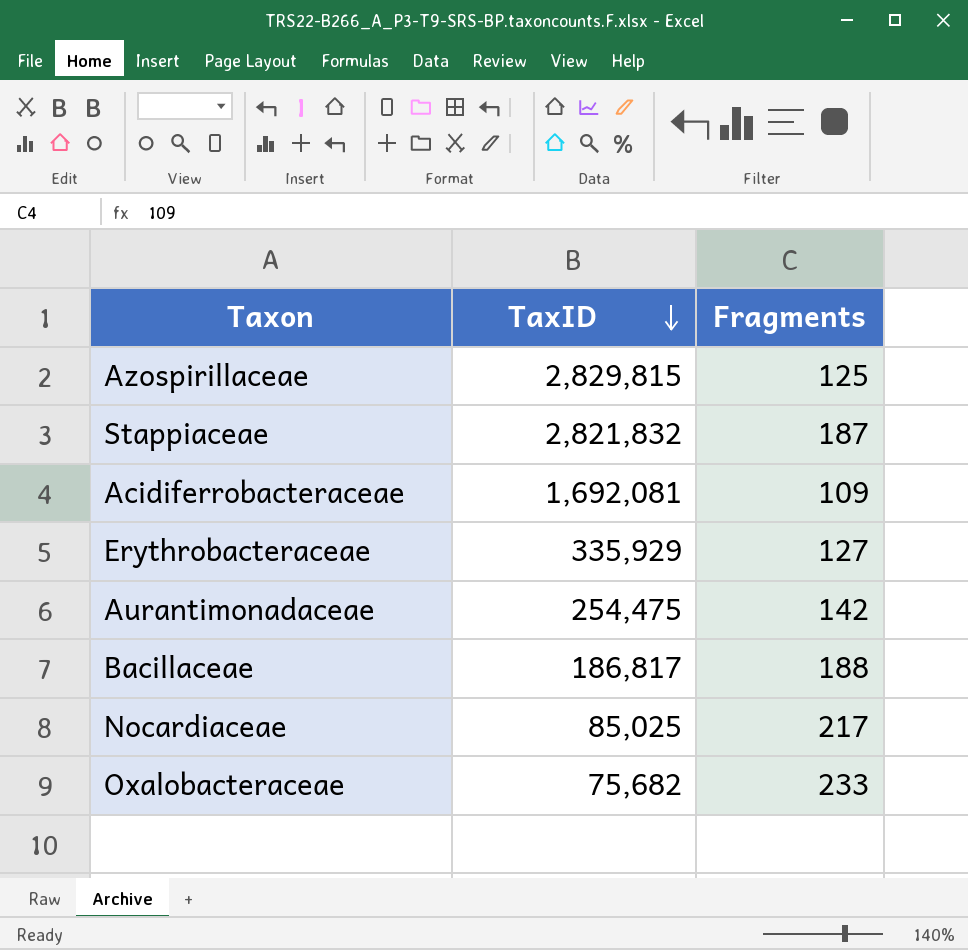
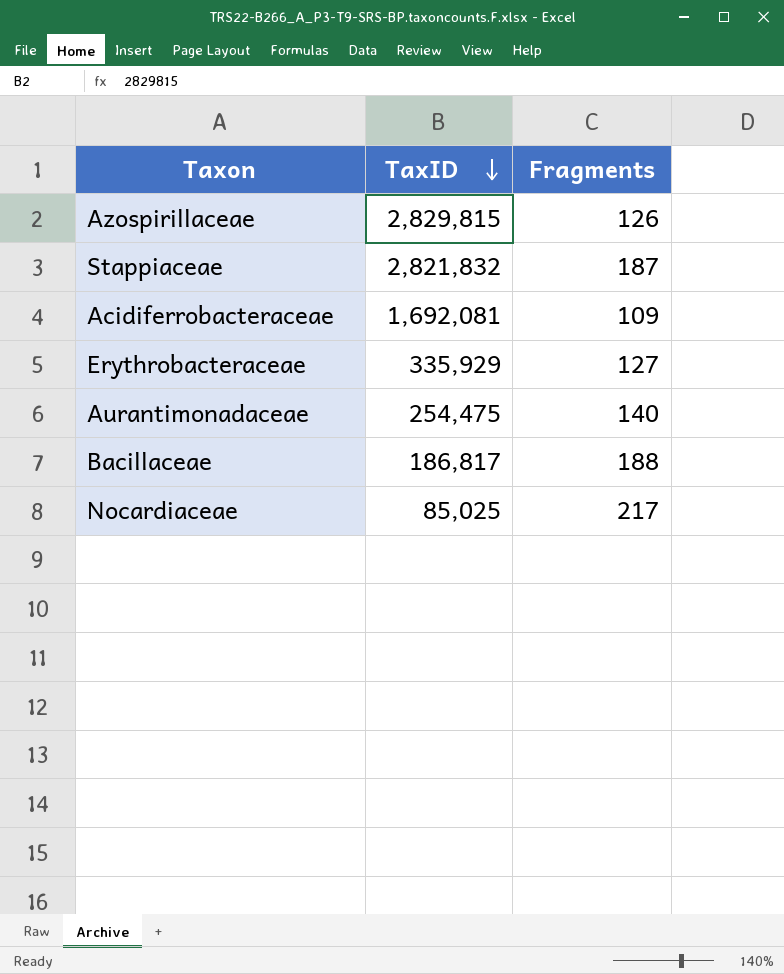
row Oxalobacteraceae: 75,682 | 233 -> none
Azospirillaceae | Fragments: 125 -> 126
Aurantimonadaceae | Fragments: 142 -> 140

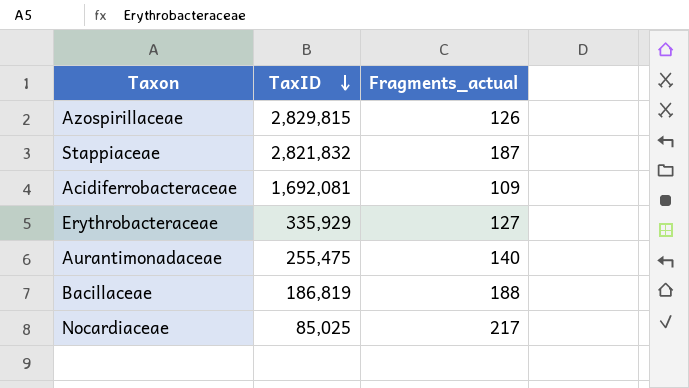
column name: Fragments -> Fragments_actual
Aurantimonadaceae | TaxID: 254,475 -> 255,475
Bacillaceae | TaxID: 186,817 -> 186,819

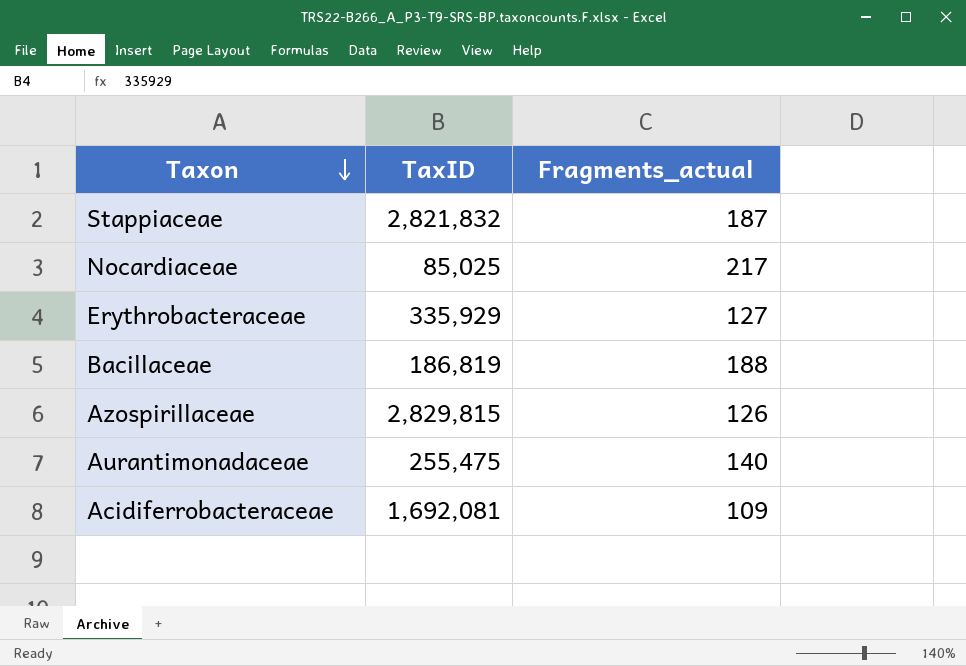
row order: TaxID descending -> Taxon descending

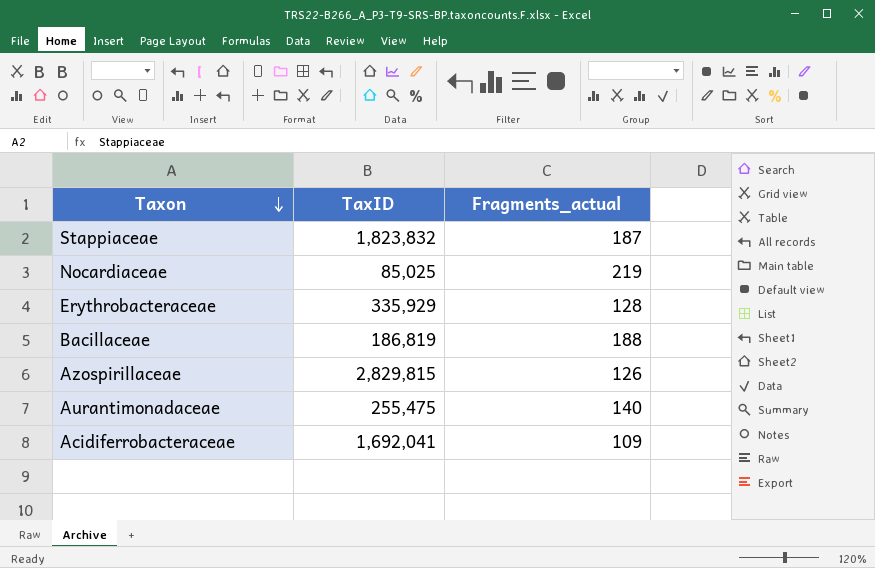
Stappiaceae | TaxID: 2,821,832 -> 1,823,832
Nocardiaceae | Fragments_actual: 217 -> 219
Erythrobacteraceae | Fragments_actual: 127 -> 128
Acidiferrobacteraceae | TaxID: 1,692,081 -> 1,692,041

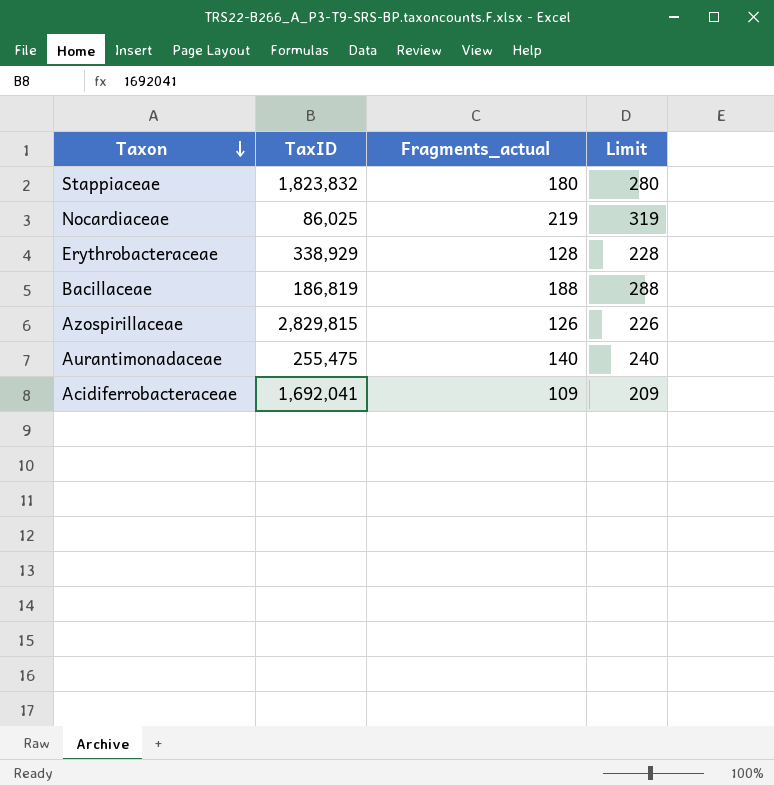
column Limit | formula: none -> [Fragments_actual] + 100
Stappiaceae | Fragments_actual: 187 -> 180
Nocardiaceae | TaxID: 85,025 -> 86,025
Erythrobacteraceae | TaxID: 335,929 -> 338,929

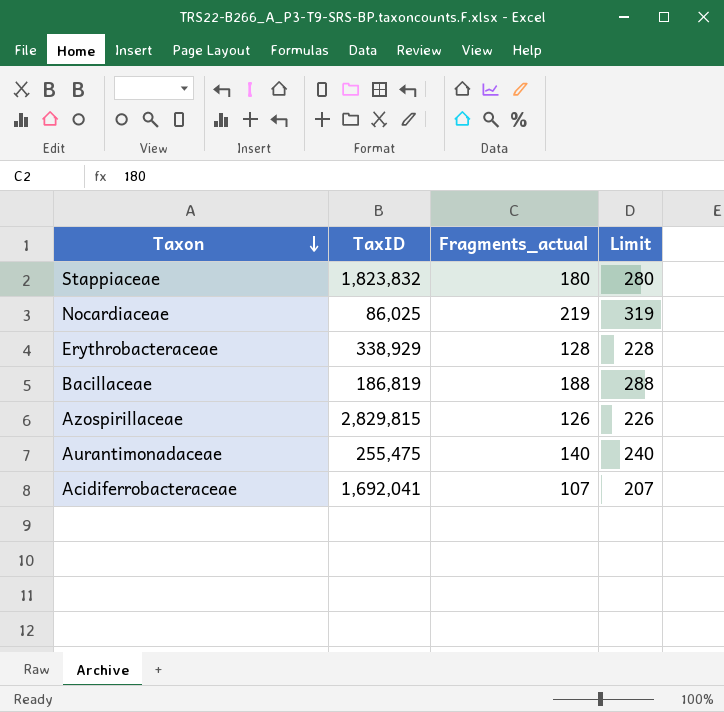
Acidiferrobacteraceae | Fragments_actual: 109 -> 107
Acidiferrobacteraceae | Limit: 209 -> 207

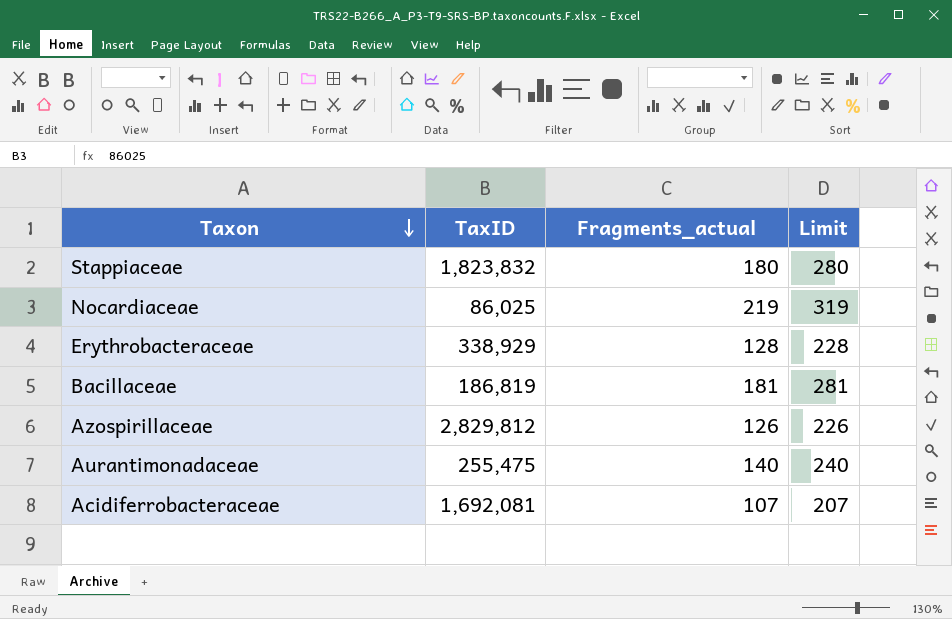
Bacillaceae | Fragments_actual: 188 -> 181
Bacillaceae | Limit: 288 -> 281
Azospirillaceae | TaxID: 2,829,815 -> 2,829,812
Acidiferrobacteraceae | TaxID: 1,692,041 -> 1,692,081

